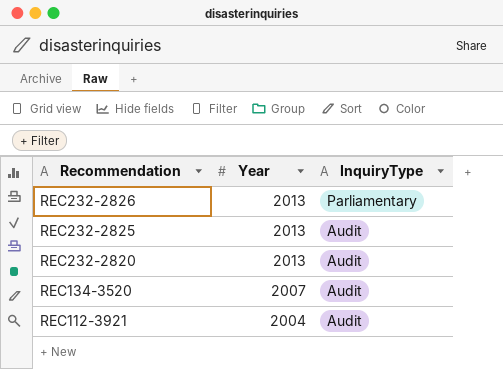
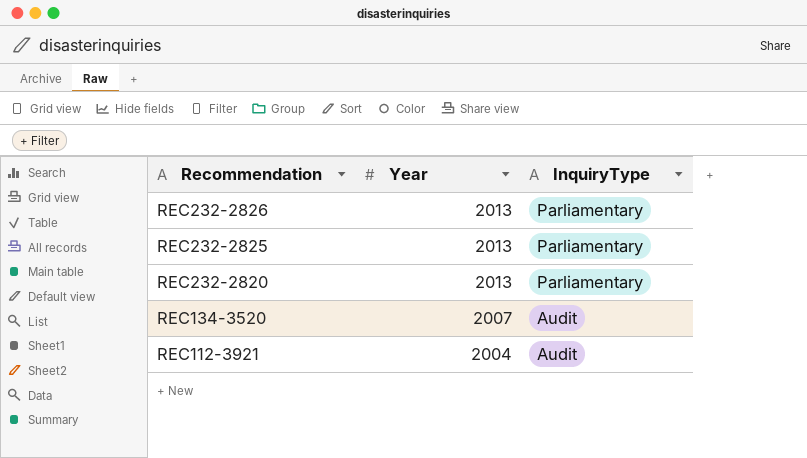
REC232-2825 | InquiryType: Audit -> Parliamentary
REC232-2820 | InquiryType: Audit -> Parliamentary

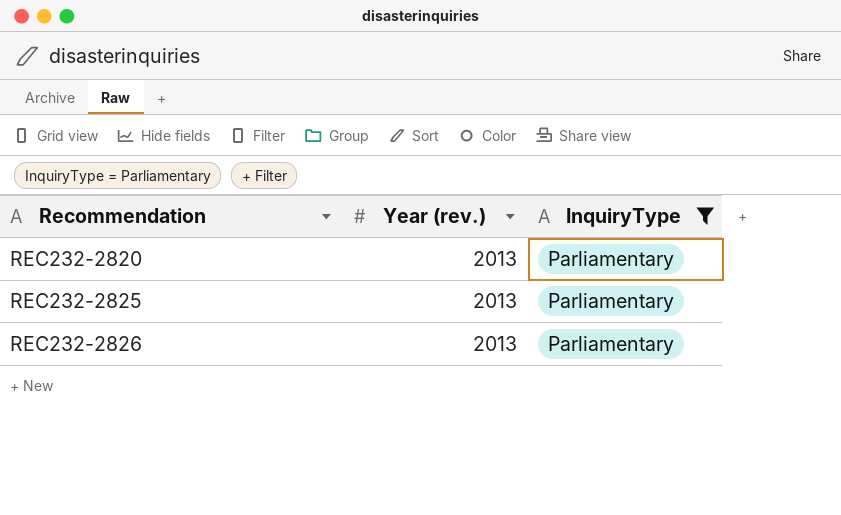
filter: none -> InquiryType = Parliamentary
row order: Recommendation descending -> Recommendation ascending
column name: Year -> Year (rev.)

